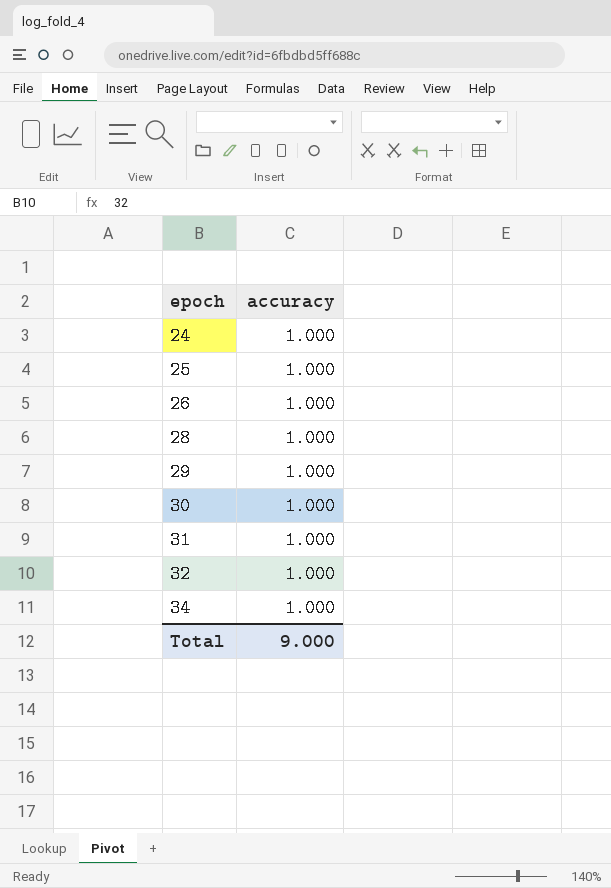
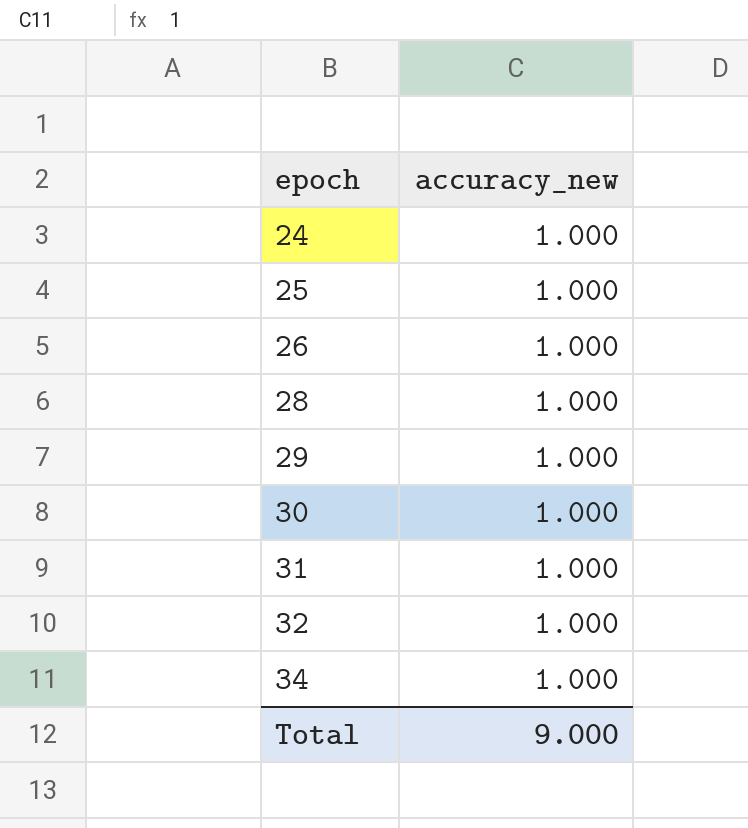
column name: accuracy -> accuracy_new

